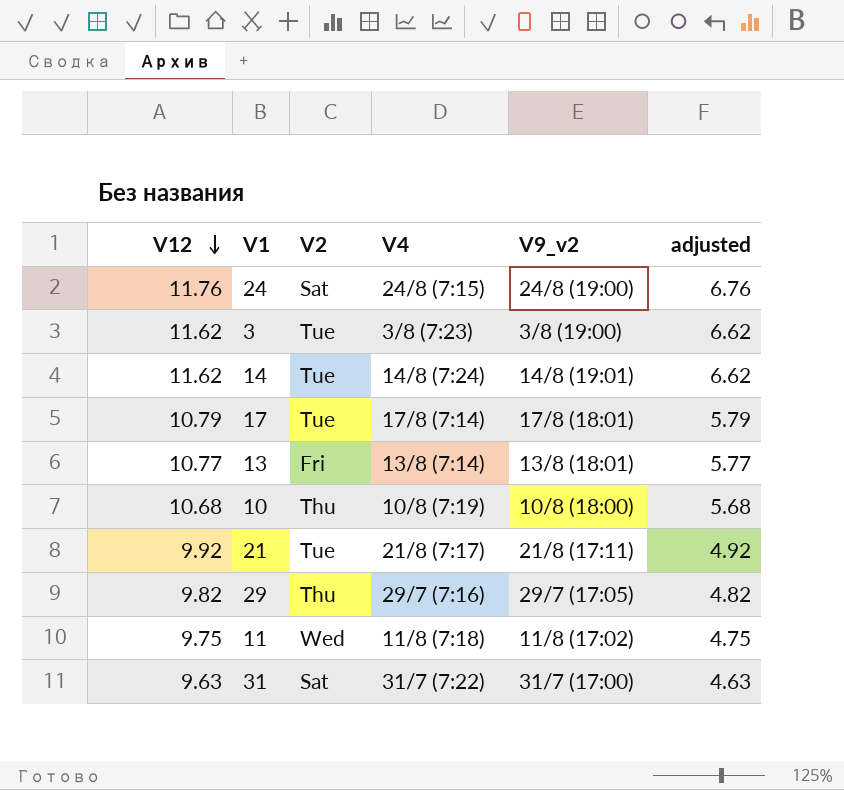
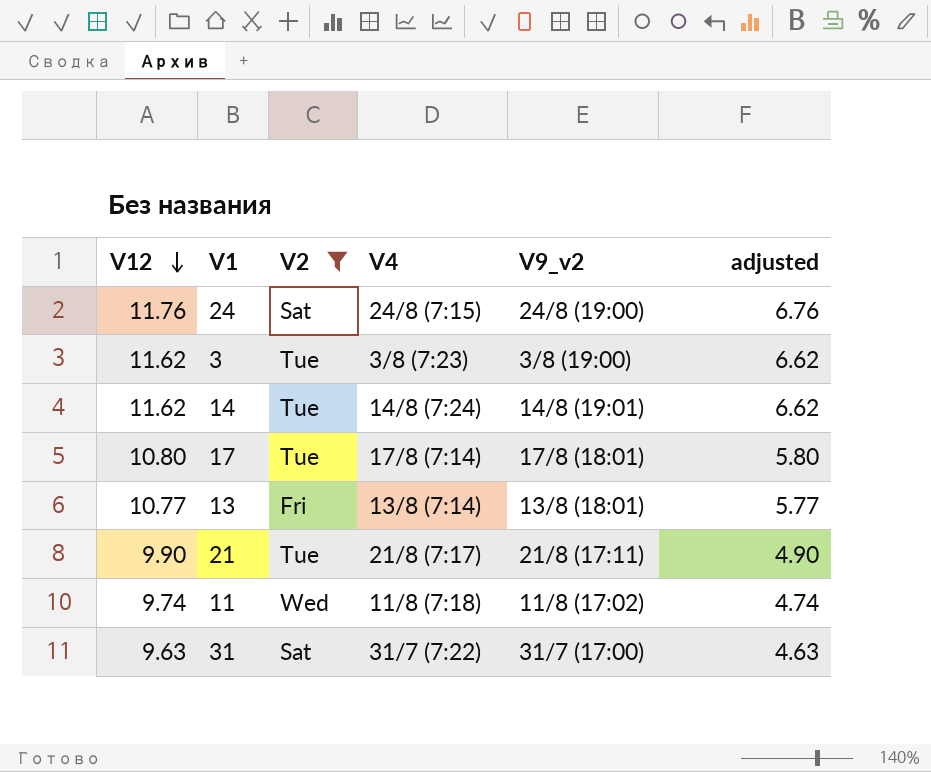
filter: none -> V2 != Thu
17 | V12: 10.79 -> 10.80
17 | adjusted: 5.79 -> 5.80
21 | V12: 9.92 -> 9.90
21 | adjusted: 4.92 -> 4.90
11 | V12: 9.75 -> 9.74
11 | adjusted: 4.75 -> 4.74

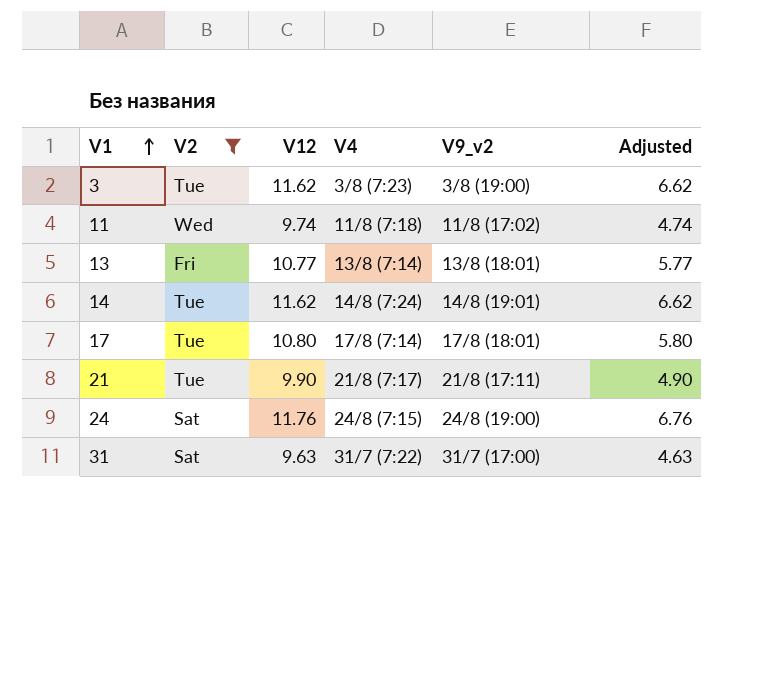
row order: V12 descending -> V1 ascending
column V12 | position: 1 -> 3
column name: adjusted -> Adjusted

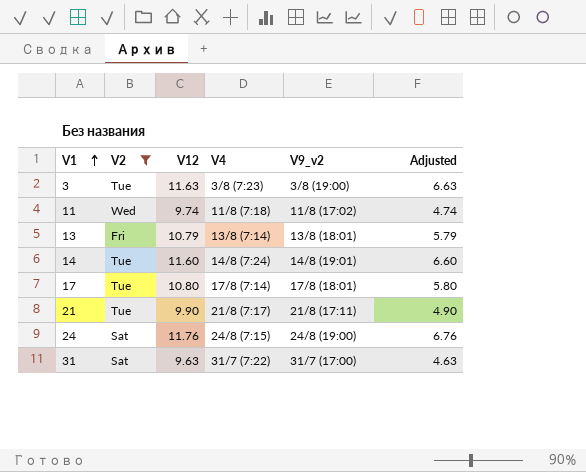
3 | V12: 11.62 -> 11.63
3 | Adjusted: 6.62 -> 6.63
13 | V12: 10.77 -> 10.79
13 | Adjusted: 5.77 -> 5.79
14 | V12: 11.62 -> 11.60
14 | Adjusted: 6.62 -> 6.60

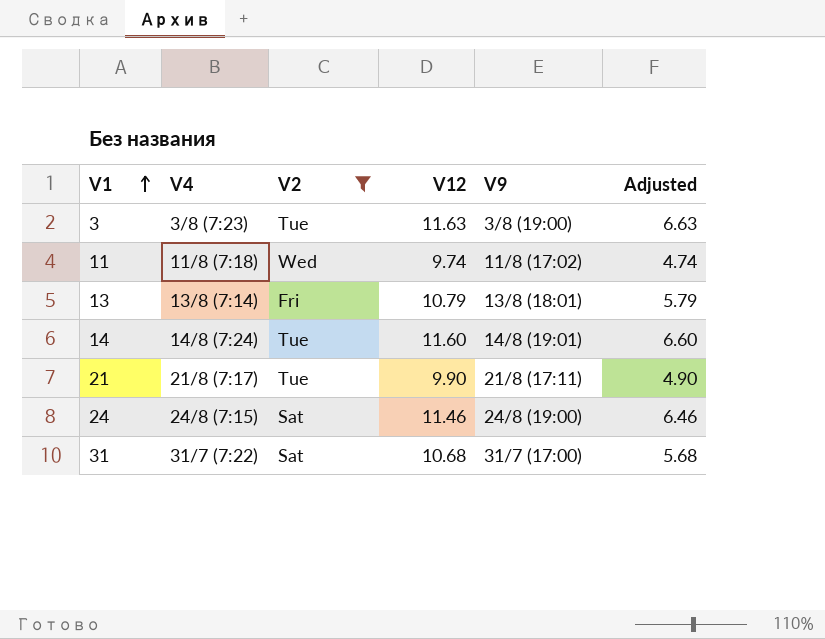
column V4 | position: 4 -> 2
column name: V9_v2 -> V9
row 17: Tue | 10.80 | 17/8 (7:14) | 17/8 (18:01) | 5.80 -> none
24 | V12: 11.76 -> 11.46
24 | Adjusted: 6.76 -> 6.46
31 | V12: 9.63 -> 10.68
31 | Adjusted: 4.63 -> 5.68

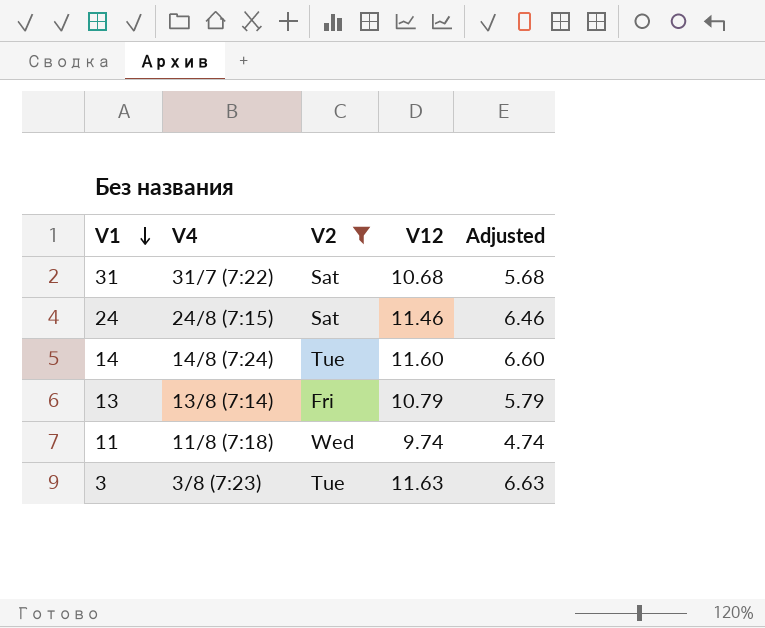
row order: V1 ascending -> V1 descending
column V9 | position: 5 -> none
row 21: 21/8 (7:17) | Tue | 9.90 | 21/8 (17:11) | 4.90 -> none

